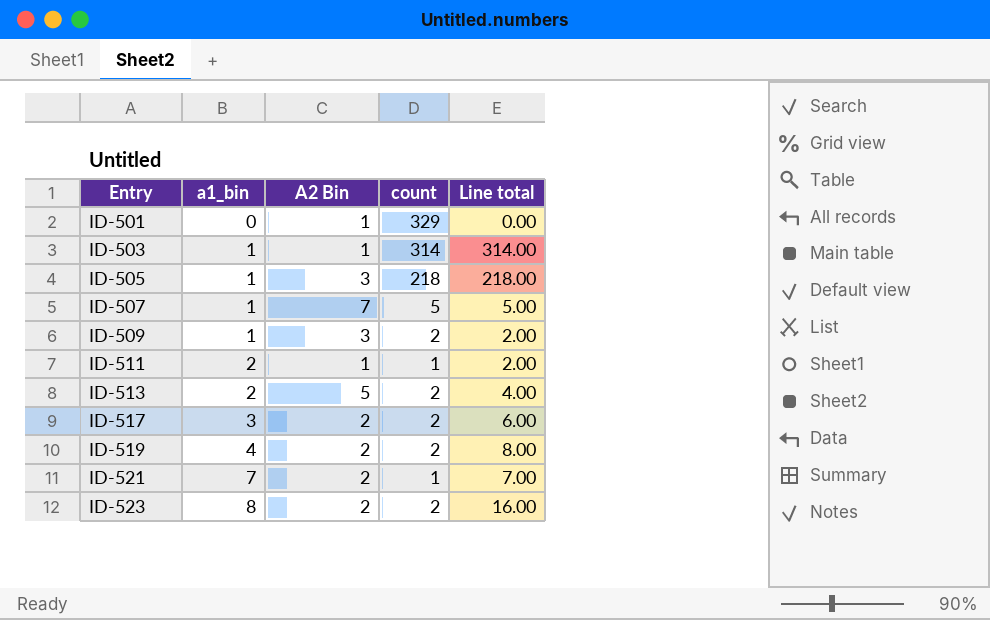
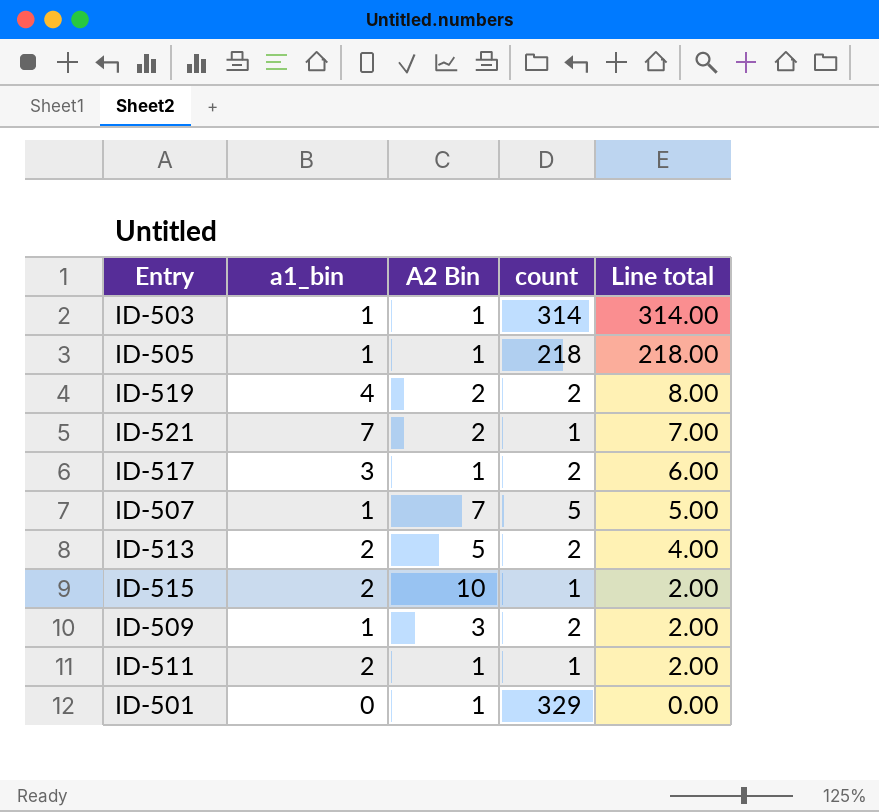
row order: Entry ascending -> Line total descending
row ID-523: 8 | 2 | 2 | 16.00 -> none
ID-505 | A2 Bin: 3 -> 1
ID-517 | A2 Bin: 2 -> 1
row ID-515: none -> 2 | 10 | 1 | 2.00

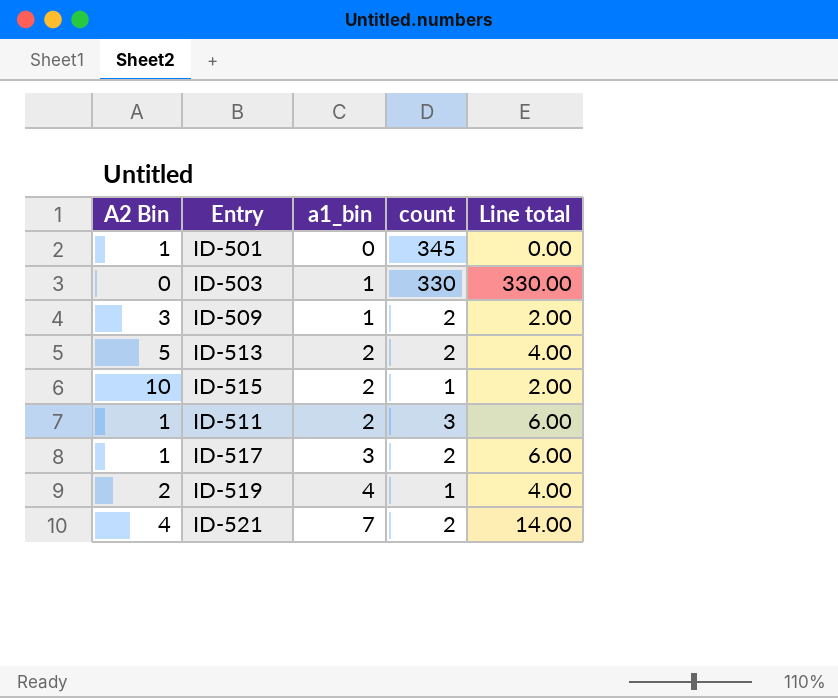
row order: Line total descending -> a1_bin ascending
column A2 Bin | position: 3 -> 1
row ID-505: 1 | 1 | 218 | 218.00 -> none
row ID-507: 1 | 7 | 5 | 5.00 -> none
ID-501 | count: 329 -> 345
ID-503 | A2 Bin: 1 -> 0
ID-503 | count: 314 -> 330
ID-503 | Line total: 314.00 -> 330.00
ID-511 | count: 1 -> 3
ID-511 | Line total: 2.00 -> 6.00
ID-519 | count: 2 -> 1
ID-519 | Line total: 8.00 -> 4.00
ID-521 | A2 Bin: 2 -> 4
ID-521 | count: 1 -> 2
ID-521 | Line total: 7.00 -> 14.00

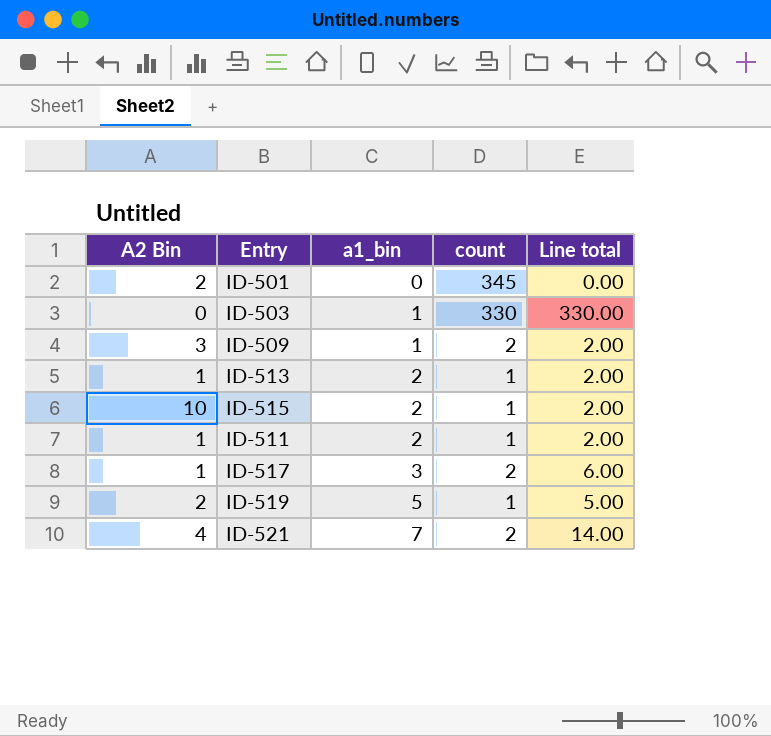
ID-501 | A2 Bin: 1 -> 2
ID-513 | A2 Bin: 5 -> 1
ID-513 | count: 2 -> 1
ID-513 | Line total: 4.00 -> 2.00
ID-511 | count: 3 -> 1
ID-511 | Line total: 6.00 -> 2.00
ID-519 | a1_bin: 4 -> 5
ID-519 | Line total: 4.00 -> 5.00

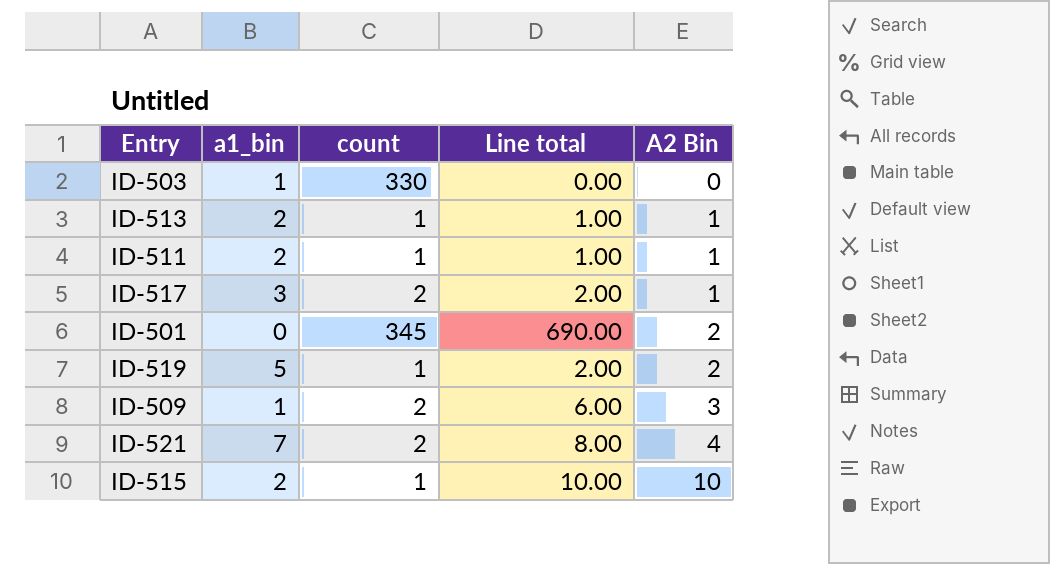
row order: a1_bin ascending -> A2 Bin ascending
column Line total | formula: [a1_bin] * [count] -> [count] * [A2 Bin]
column A2 Bin | position: 1 -> 5

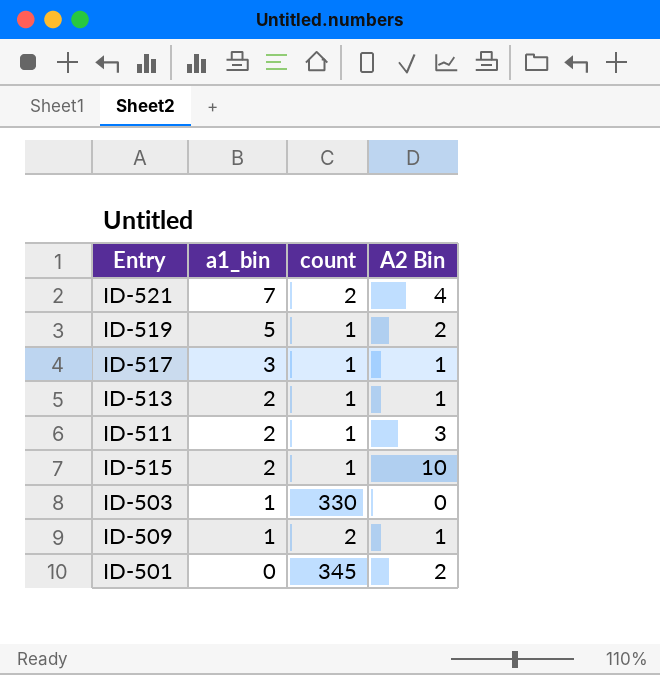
row order: A2 Bin ascending -> a1_bin descending
column Line total | formula: [count] * [A2 Bin] -> none
ID-517 | count: 2 -> 1
ID-511 | A2 Bin: 1 -> 3
ID-509 | A2 Bin: 3 -> 1

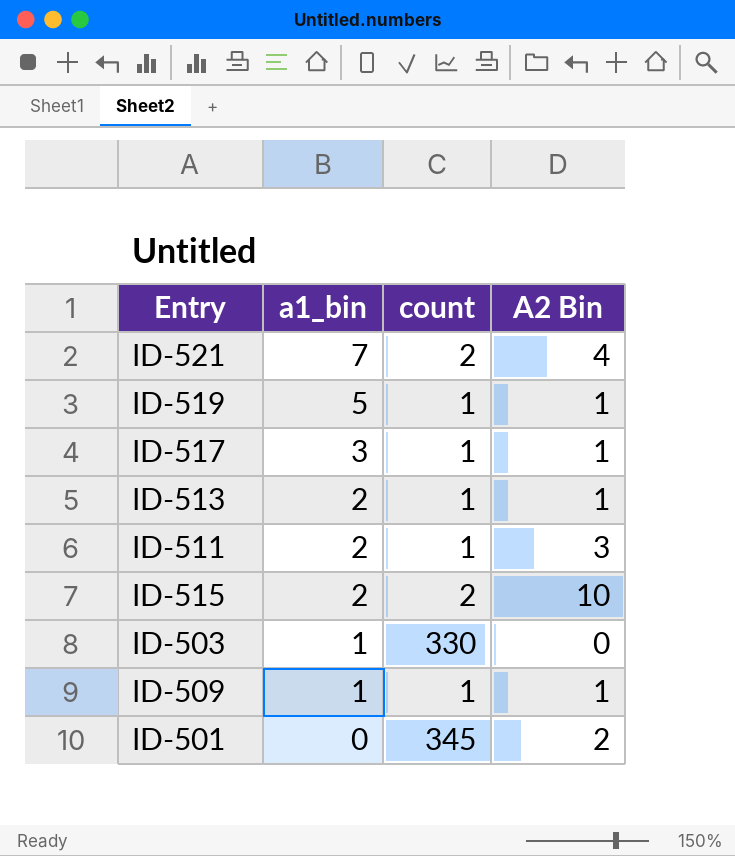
ID-519 | A2 Bin: 2 -> 1
ID-515 | count: 1 -> 2
ID-509 | count: 2 -> 1

